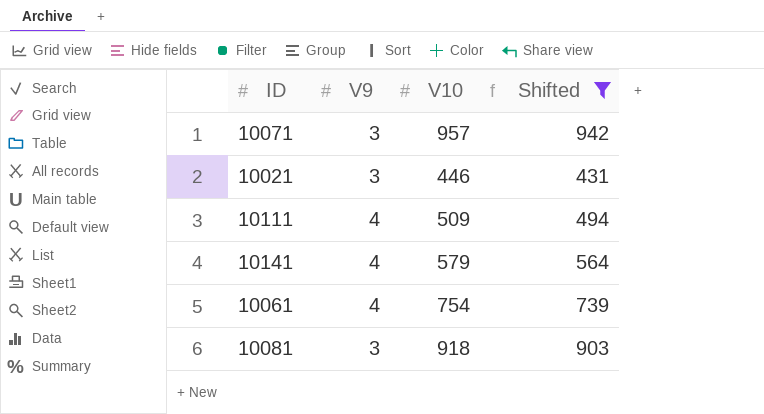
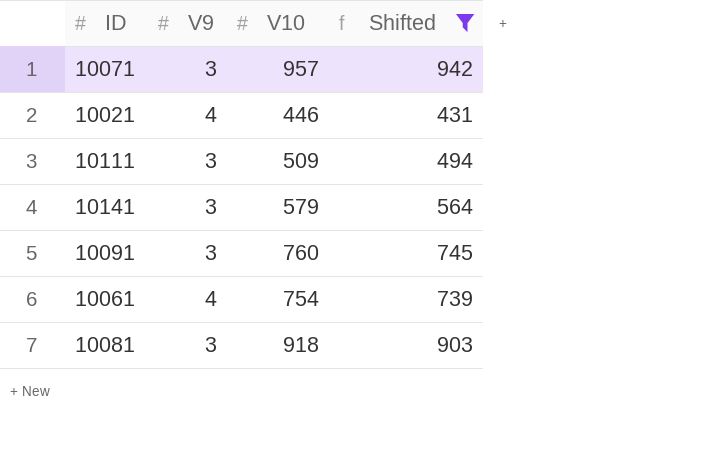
10021 | V9: 3 -> 4
10111 | V9: 4 -> 3
10141 | V9: 4 -> 3
row 10091: none -> 3 | 760 | 745

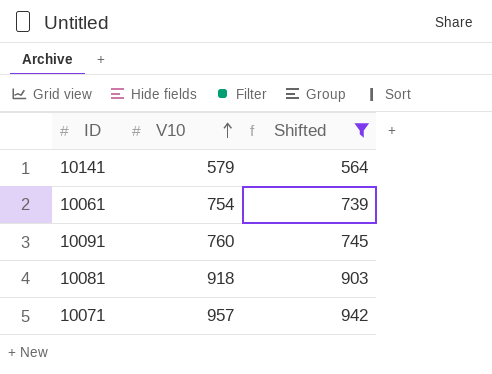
row order: none -> V10 ascending
column V9 | position: 2 -> none
row 10021: 4 | 446 | 431 -> none
row 10111: 3 | 509 | 494 -> none

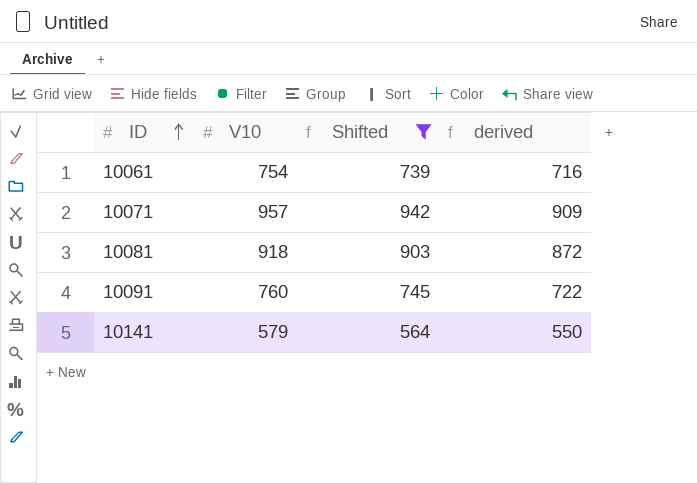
row order: V10 ascending -> ID ascending
column derived | formula: none -> [V10] * 0.95

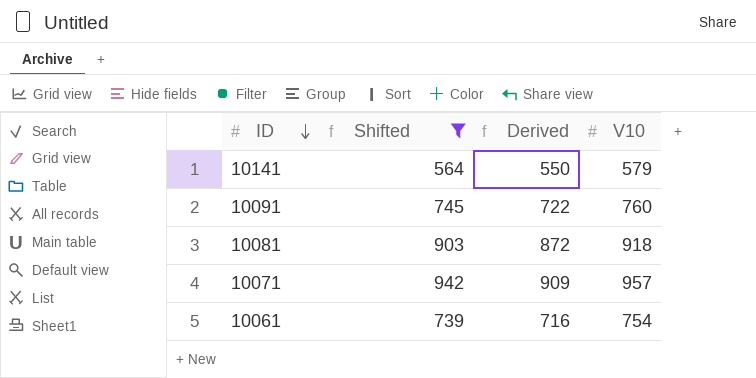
row order: ID ascending -> ID descending
column name: derived -> Derived
column V10 | position: 2 -> 4

